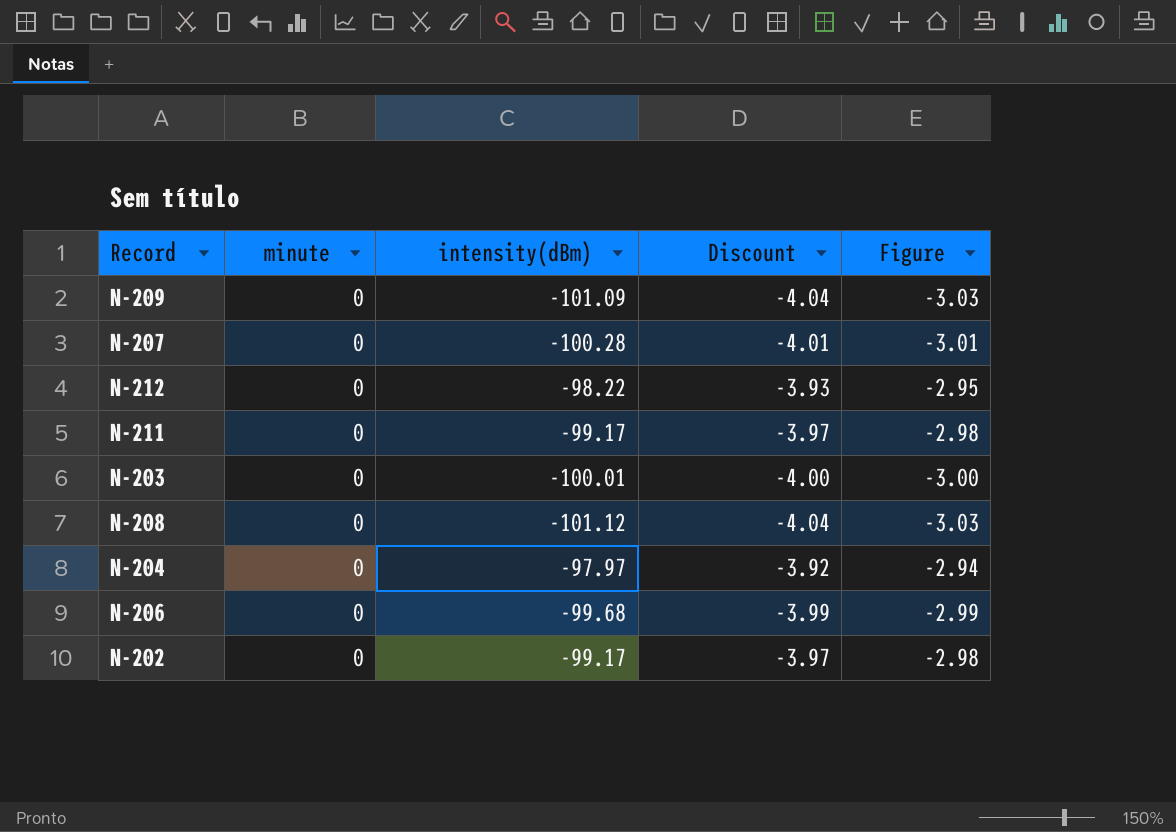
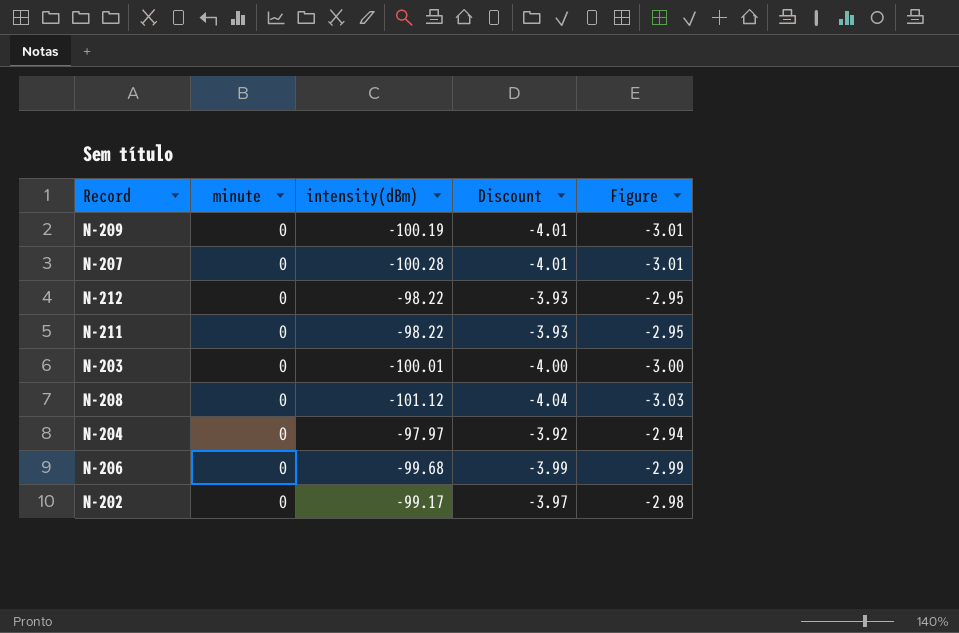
N-209 | intensity(dBm): -101.09 -> -100.19
N-209 | Discount: -4.04 -> -4.01
N-209 | Figure: -3.03 -> -3.01
N-211 | intensity(dBm): -99.17 -> -98.22
N-211 | Discount: -3.97 -> -3.93
N-211 | Figure: -2.98 -> -2.95

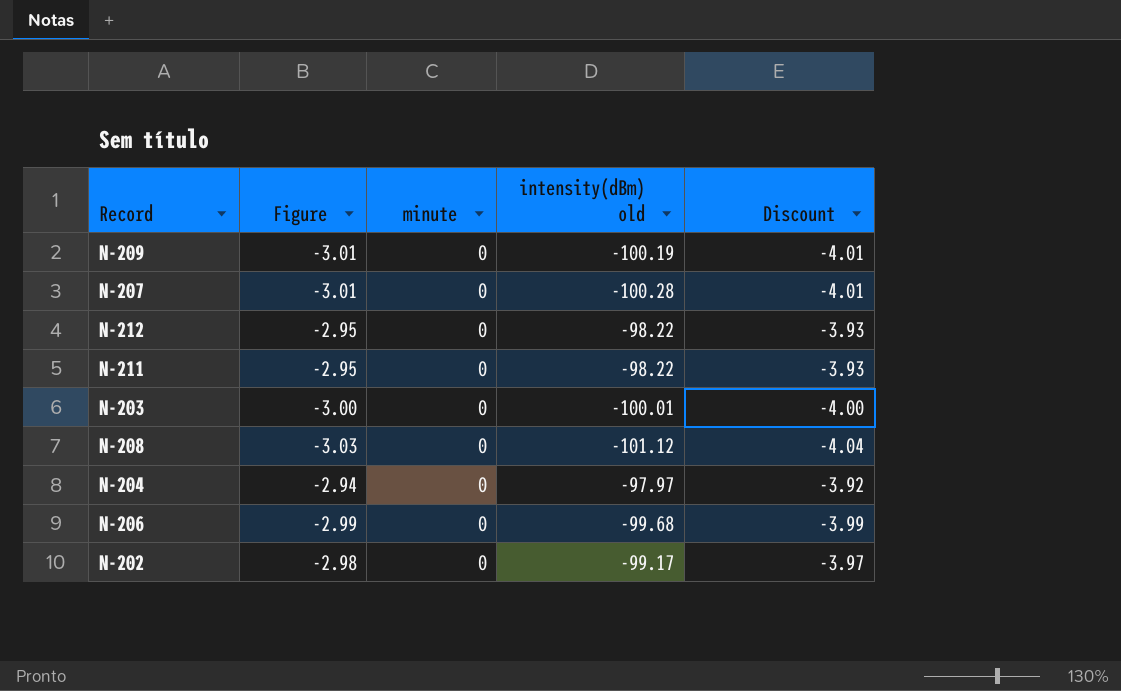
column Figure | position: 5 -> 2
column name: intensity(dBm) -> intensity(dBm) old

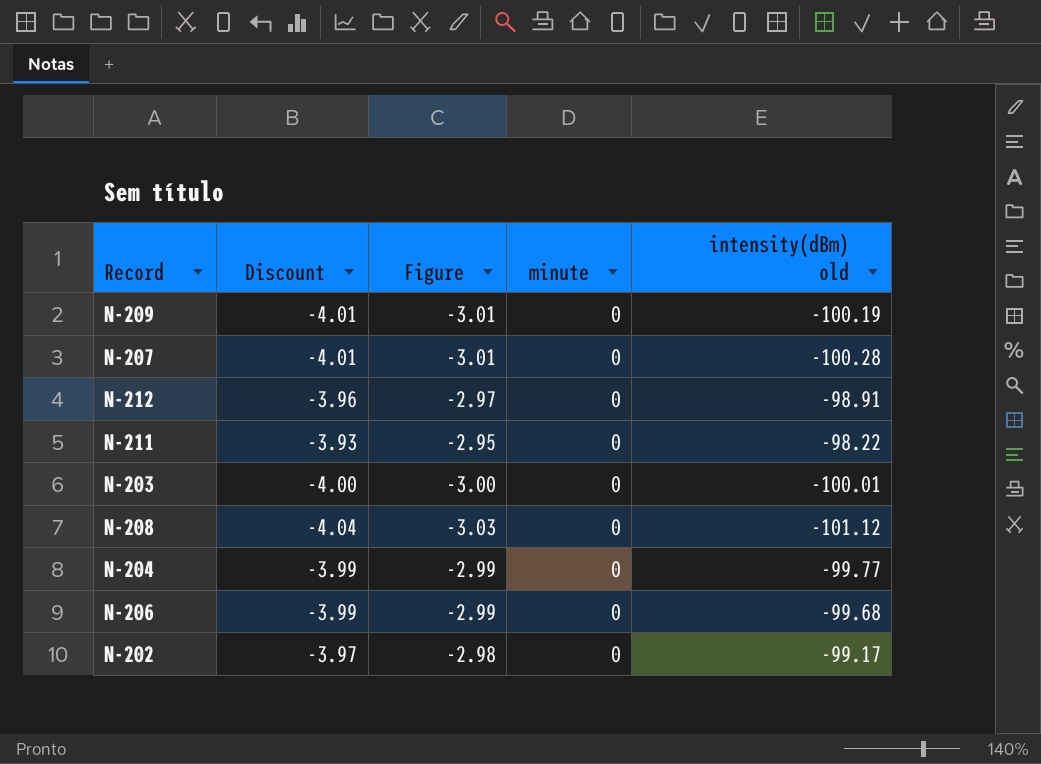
column Discount | position: 5 -> 2
N-212 | Discount: -3.93 -> -3.96
N-212 | Figure: -2.95 -> -2.97
N-212 | intensity(dBm) old: -98.22 -> -98.91
N-204 | Discount: -3.92 -> -3.99
N-204 | Figure: -2.94 -> -2.99
N-204 | intensity(dBm) old: -97.97 -> -99.77

